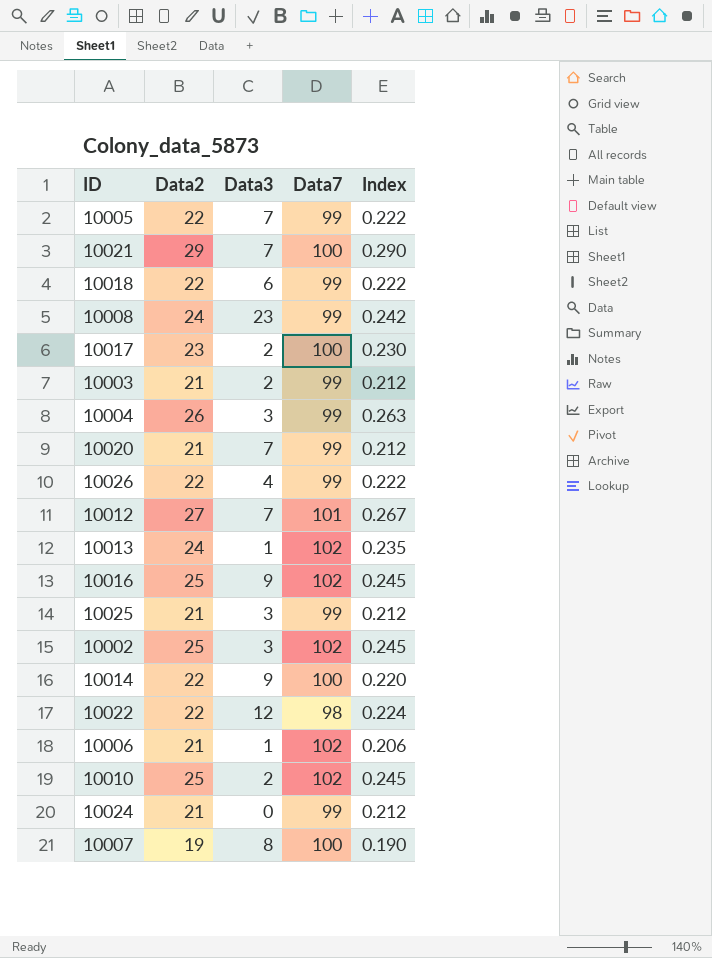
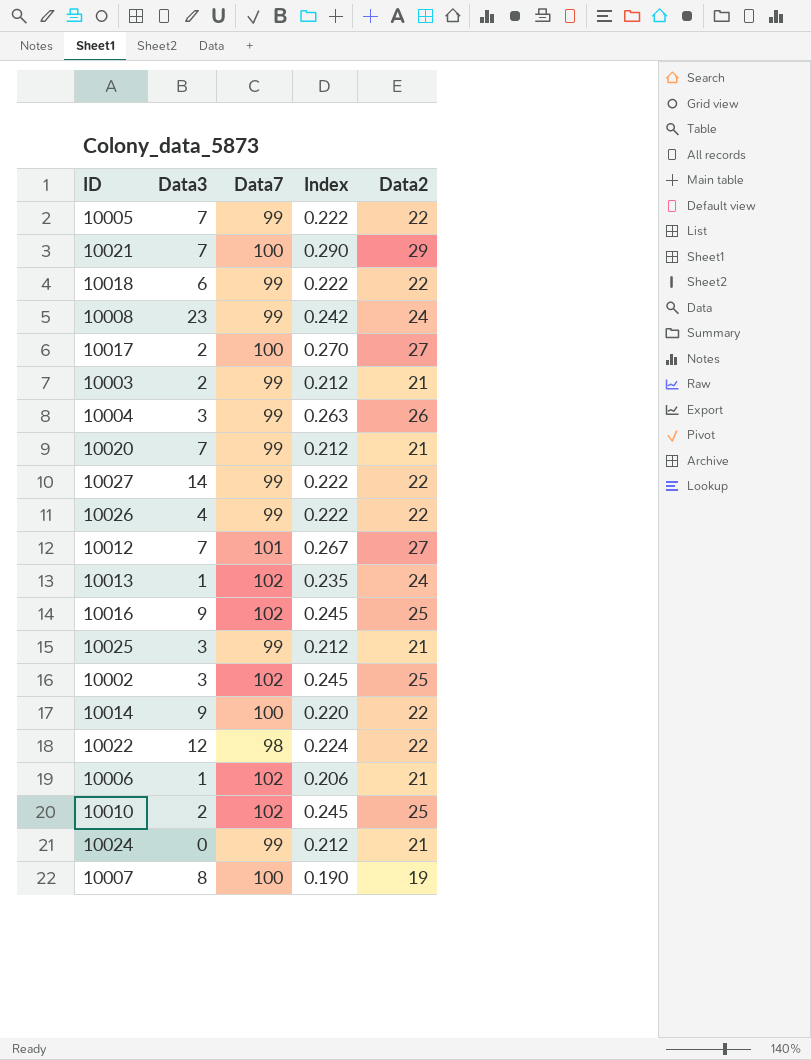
column Data2 | position: 2 -> 5
10017 | Index: 0.230 -> 0.270
10017 | Data2: 23 -> 27
row 10027: none -> 14 | 99 | 0.222 | 22

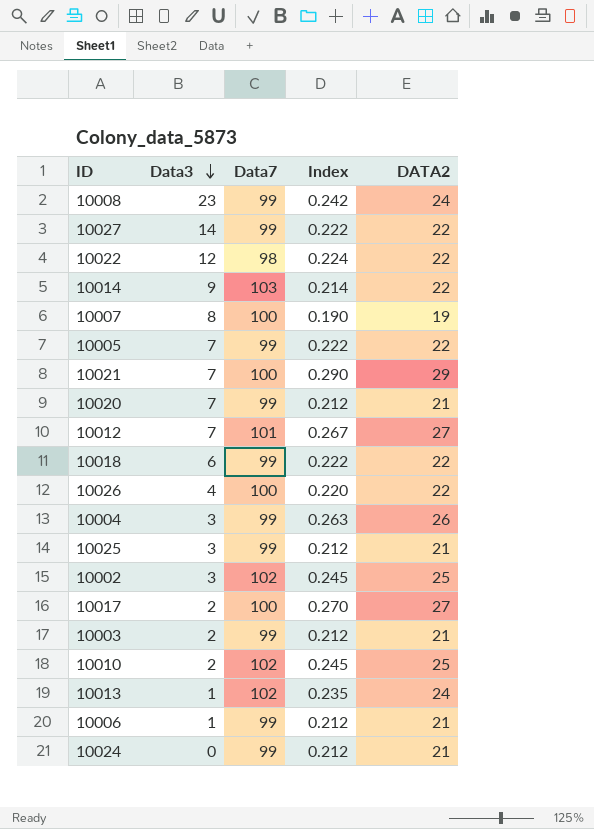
row order: none -> Data3 descending
column name: Data2 -> DATA2
row 10016: 9 | 102 | 0.245 | 25 -> none
10014 | Data7: 100 -> 103
10014 | Index: 0.220 -> 0.214
10026 | Data7: 99 -> 100
10026 | Index: 0.222 -> 0.220
10006 | Data7: 102 -> 99
10006 | Index: 0.206 -> 0.212

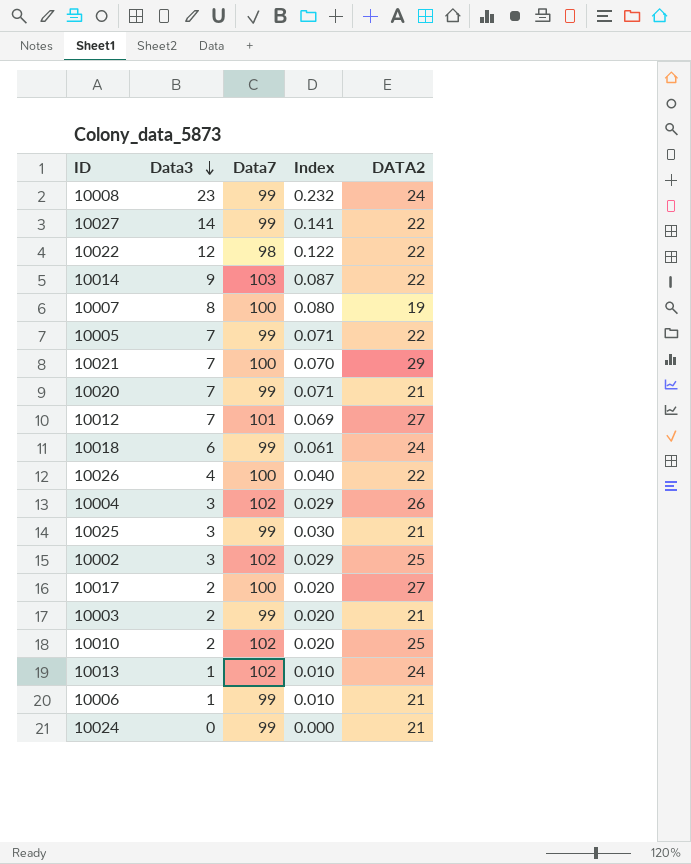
column Index | formula: [DATA2] / [Data7] -> [Data3] / [Data7]
10018 | DATA2: 22 -> 24
10004 | Data7: 99 -> 102

